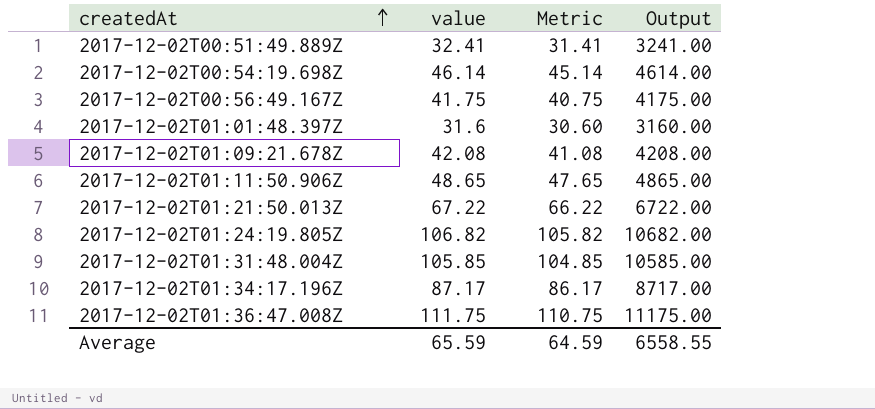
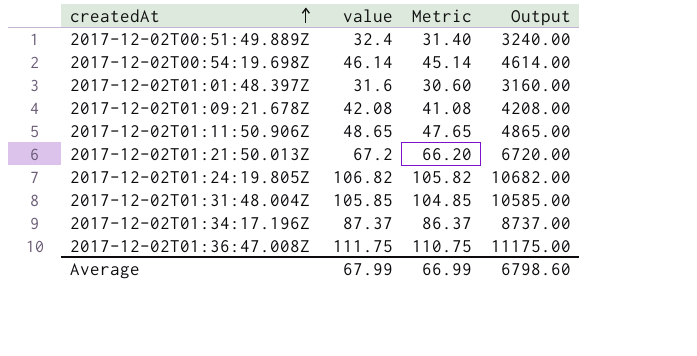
row 2017-12-02T00:56:49.167Z: 41.75 | 40.75 | 4175.00 -> none
2017-12-02T00:51:49.889Z | value: 32.41 -> 32.4
2017-12-02T00:51:49.889Z | Metric: 31.41 -> 31.40
2017-12-02T00:51:49.889Z | Output: 3241.00 -> 3240.00
2017-12-02T01:21:50.013Z | value: 67.22 -> 67.2
2017-12-02T01:21:50.013Z | Metric: 66.22 -> 66.20
2017-12-02T01:21:50.013Z | Output: 6722.00 -> 6720.00
2017-12-02T01:34:17.196Z | value: 87.17 -> 87.37
2017-12-02T01:34:17.196Z | Metric: 86.17 -> 86.37
2017-12-02T01:34:17.196Z | Output: 8717.00 -> 8737.00
Average | value: 65.59 -> 67.99
Average | Metric: 64.59 -> 66.99
Average | Output: 6558.55 -> 6798.60

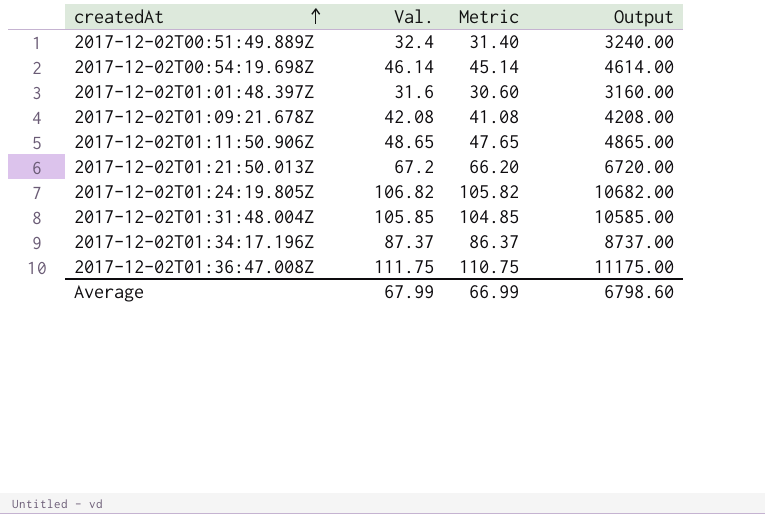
column name: value -> Val.

